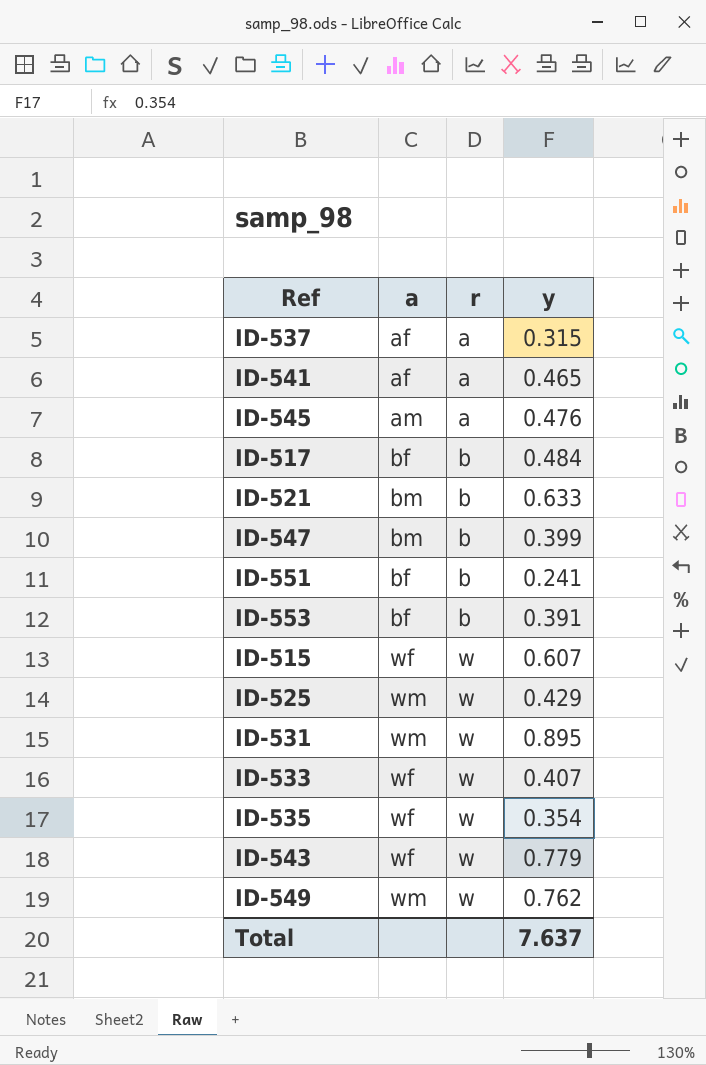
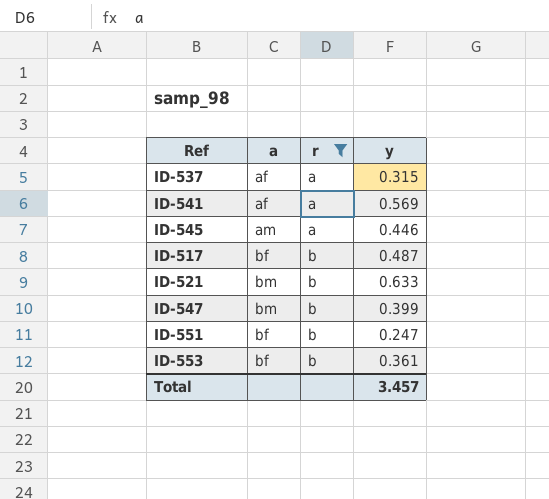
filter: none -> r != w
ID-541 | y: 0.465 -> 0.569
ID-545 | y: 0.476 -> 0.446
ID-517 | y: 0.484 -> 0.487
ID-551 | y: 0.241 -> 0.247
ID-553 | y: 0.391 -> 0.361
Total | y: 7.637 -> 3.457

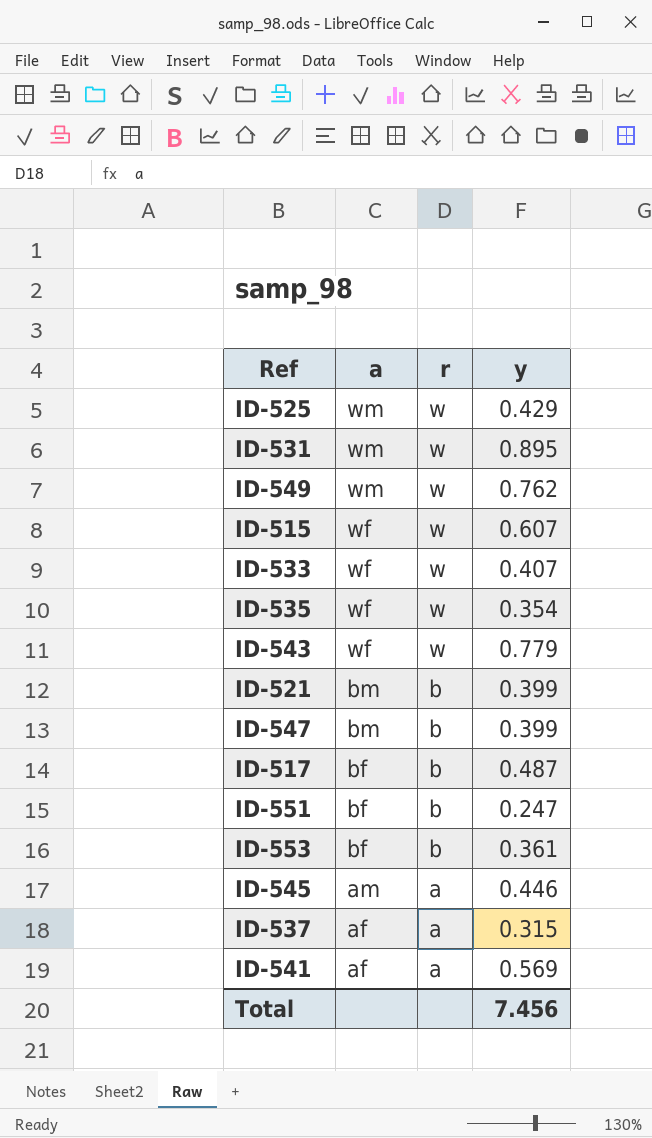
filter: r != w -> none
row order: r ascending -> a descending
ID-521 | y: 0.633 -> 0.399
Total | y: 3.457 -> 7.456

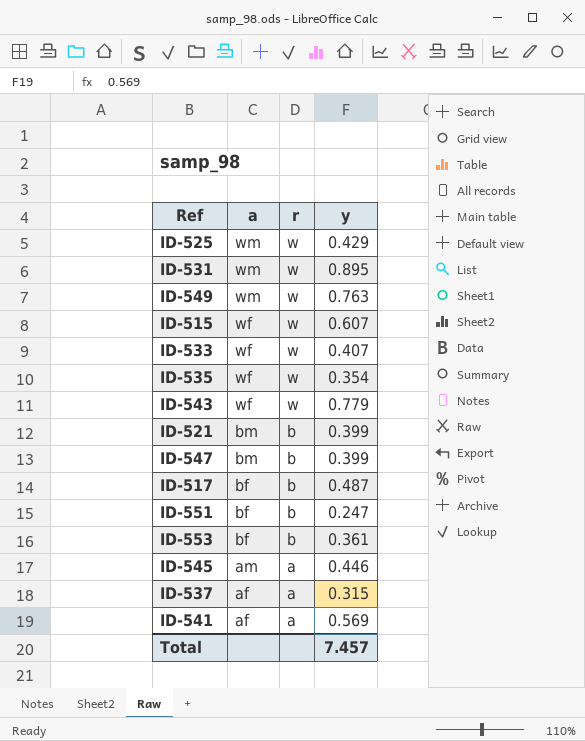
ID-549 | y: 0.762 -> 0.763
Total | y: 7.456 -> 7.457

